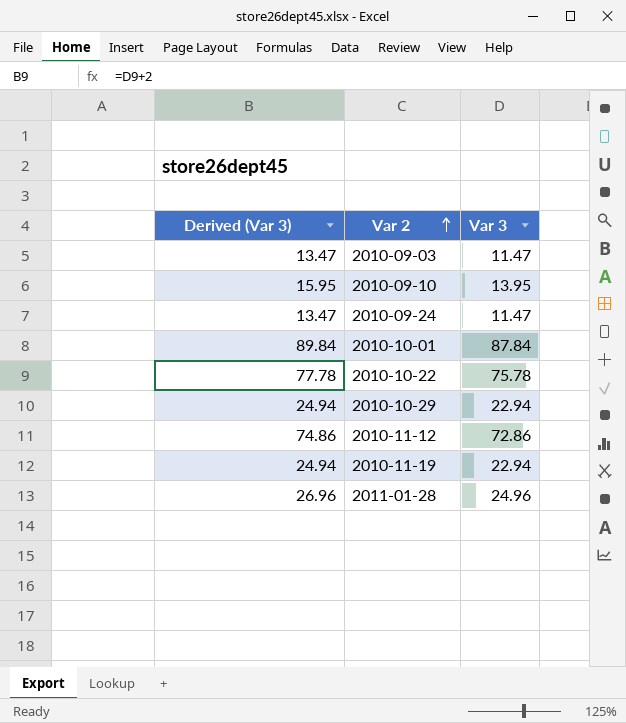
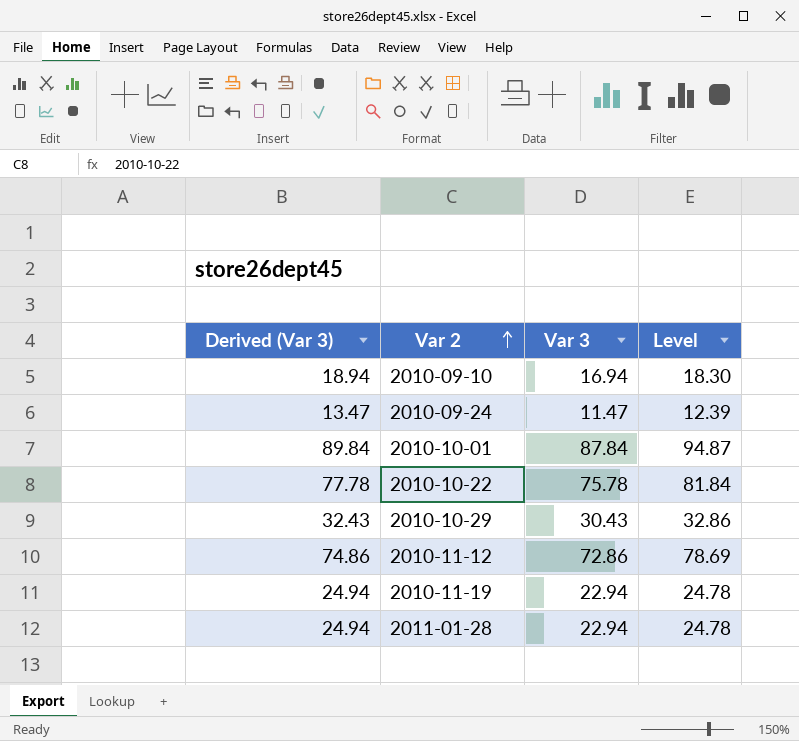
column Level | formula: none -> [Var 3] * 1.08
row 2010-09-03: 13.47 | 11.47 -> none
2010-09-10 | Derived (Var 3): 15.95 -> 18.94
2010-09-10 | Var 3: 13.95 -> 16.94
2010-10-29 | Derived (Var 3): 24.94 -> 32.43
2010-10-29 | Var 3: 22.94 -> 30.43
2011-01-28 | Derived (Var 3): 26.96 -> 24.94
2011-01-28 | Var 3: 24.96 -> 22.94

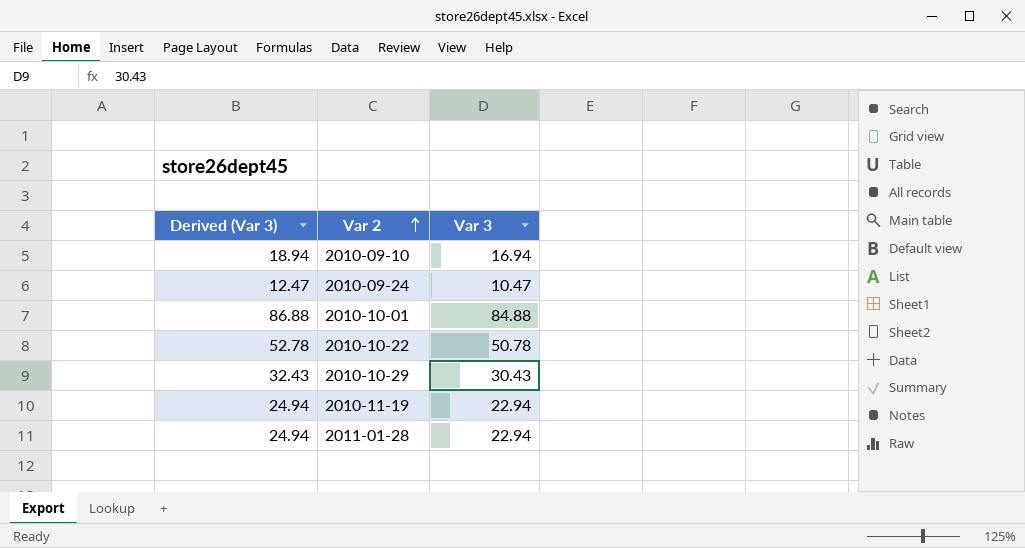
column Level | formula: [Var 3] * 1.08 -> none
row 2010-11-12: 74.86 | 72.86 | 78.69 -> none
2010-09-24 | Derived (Var 3): 13.47 -> 12.47
2010-09-24 | Var 3: 11.47 -> 10.47
2010-10-01 | Derived (Var 3): 89.84 -> 86.88
2010-10-01 | Var 3: 87.84 -> 84.88
2010-10-22 | Derived (Var 3): 77.78 -> 52.78
2010-10-22 | Var 3: 75.78 -> 50.78

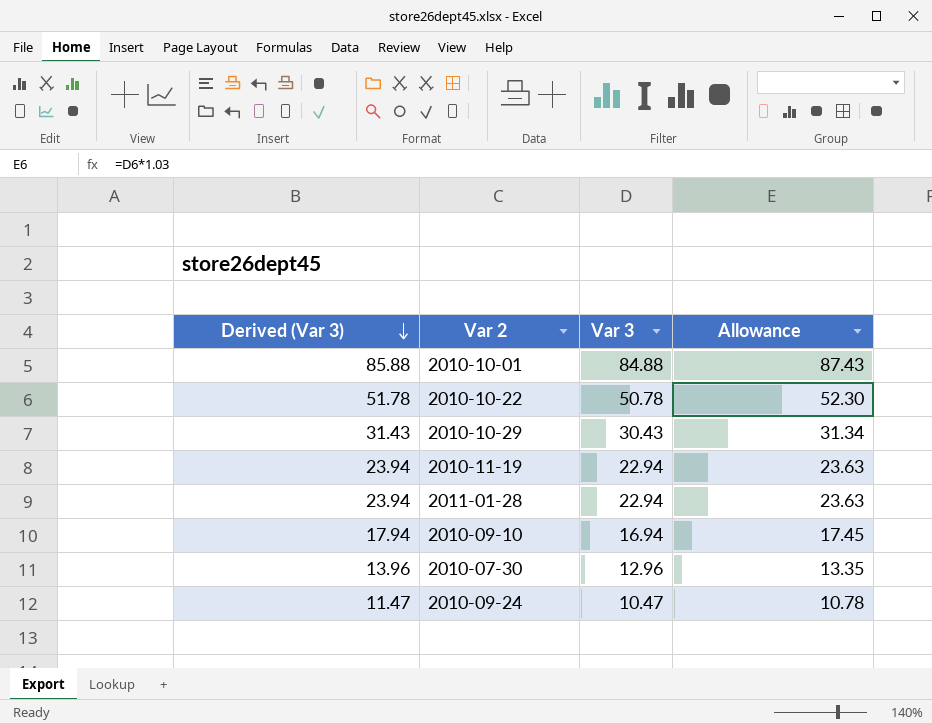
row order: Var 2 ascending -> Derived (Var 3) descending
column Derived (Var 3) | formula: [Var 3] + 2 -> [Var 3] + 1
column Allowance | formula: none -> [Var 3] * 1.03
row 2010-07-30: none -> 13.96 | 12.96 | 13.35

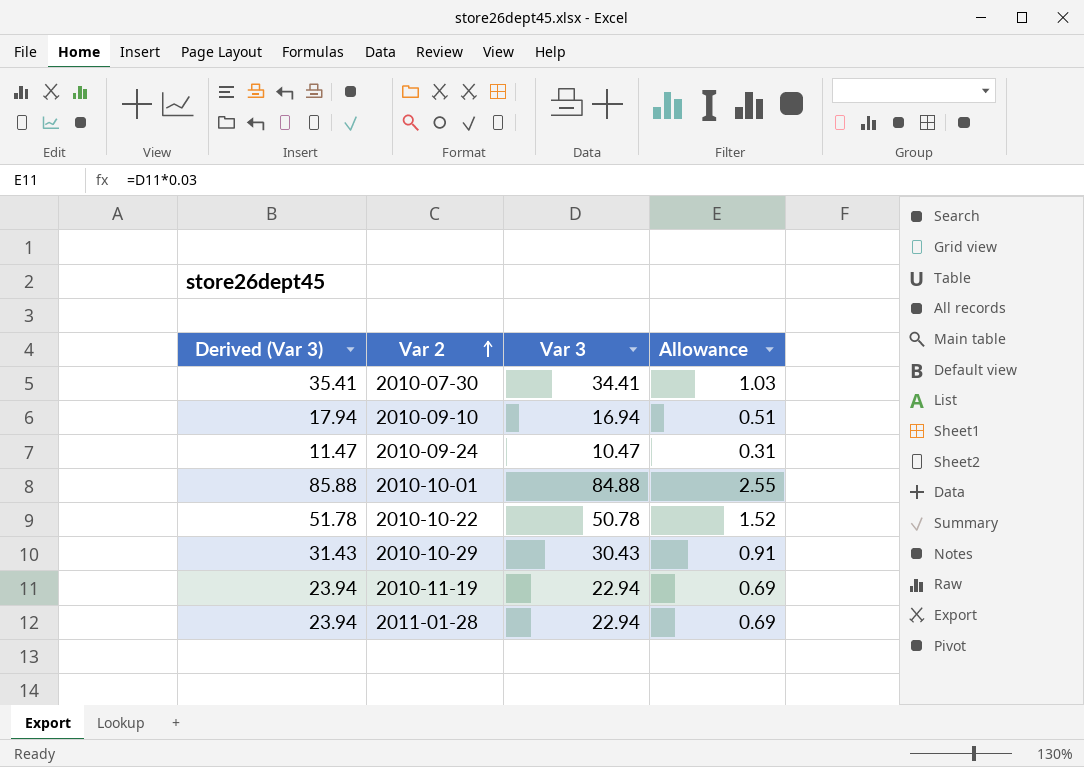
row order: Derived (Var 3) descending -> Var 2 ascending
column Allowance | formula: [Var 3] * 1.03 -> [Var 3] * 0.03
2010-07-30 | Derived (Var 3): 13.96 -> 35.41
2010-07-30 | Var 3: 12.96 -> 34.41

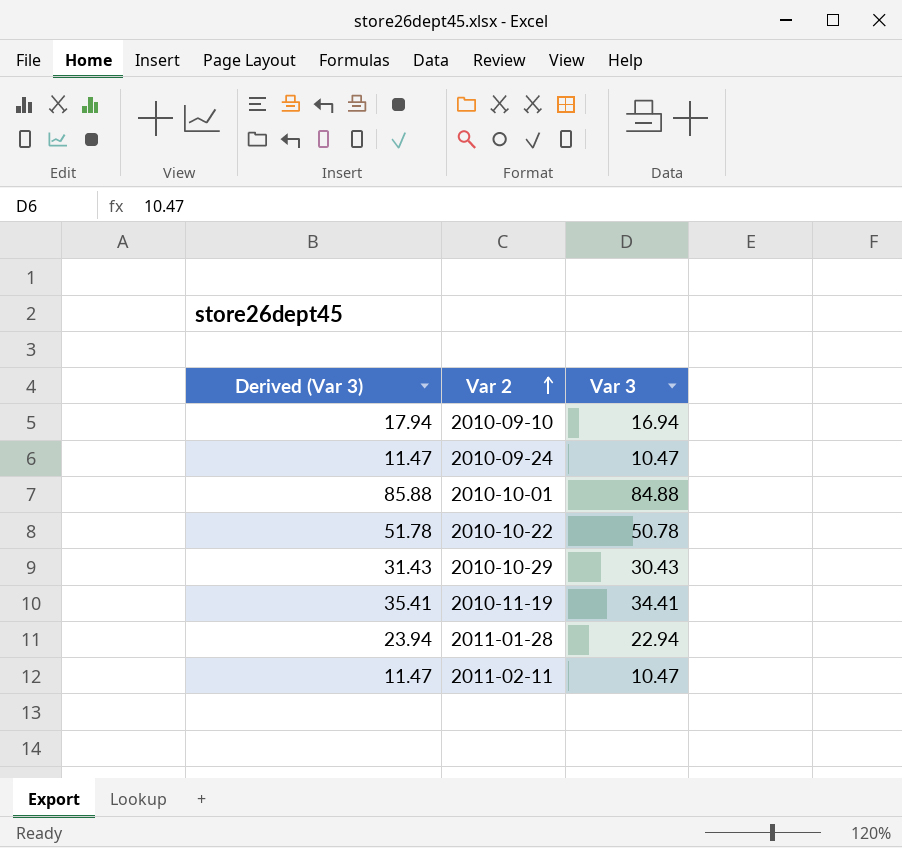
column Allowance | formula: [Var 3] * 0.03 -> none
row 2010-07-30: 35.41 | 34.41 | 1.03 -> none
2010-11-19 | Derived (Var 3): 23.94 -> 35.41
2010-11-19 | Var 3: 22.94 -> 34.41
row 2011-02-11: none -> 11.47 | 10.47

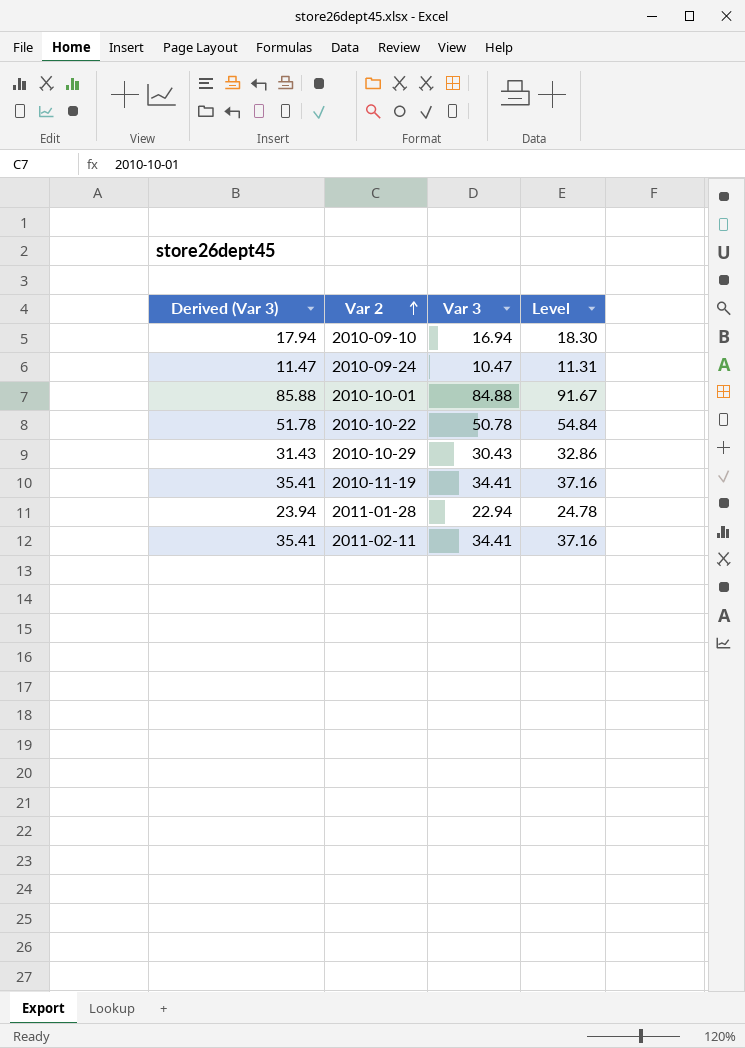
column Level | formula: none -> [Var 3] * 1.08
2011-02-11 | Derived (Var 3): 11.47 -> 35.41
2011-02-11 | Var 3: 10.47 -> 34.41

